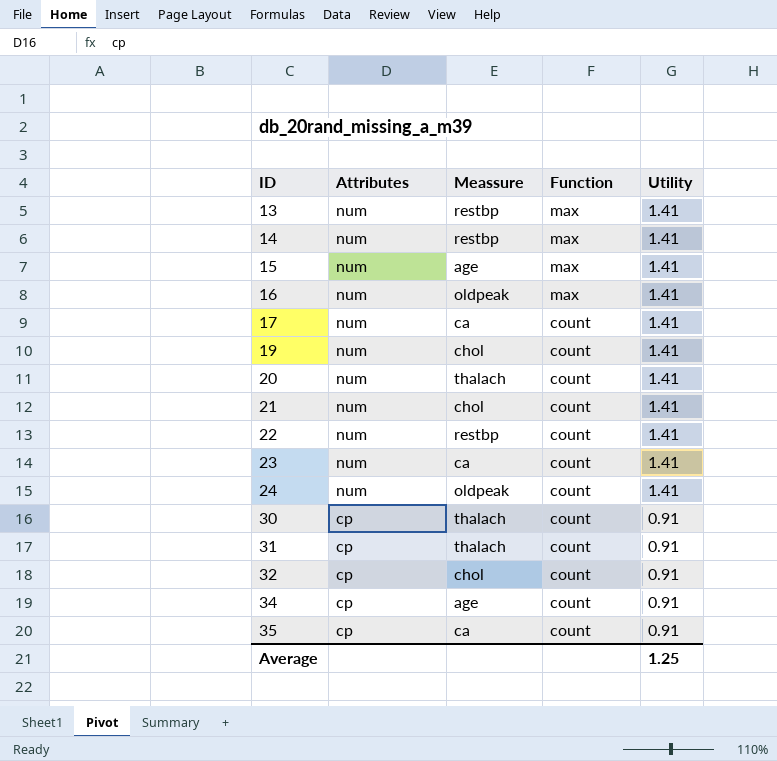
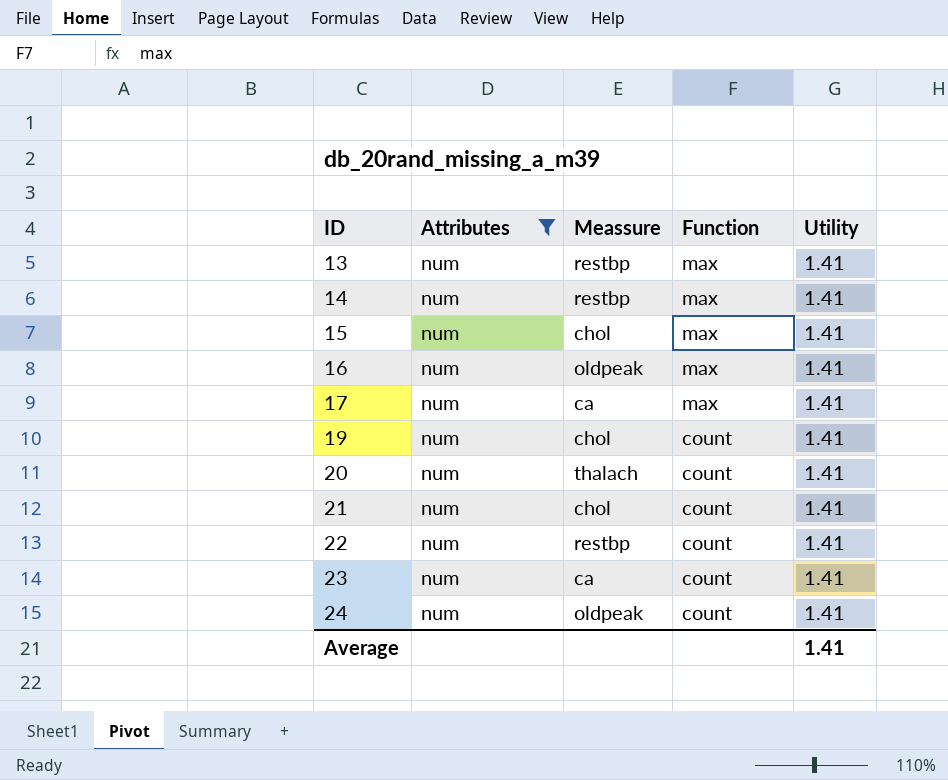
filter: none -> Attributes = num
15 | Meassure: age -> chol
17 | Function: count -> max
Average | Utility: 1.25 -> 1.41

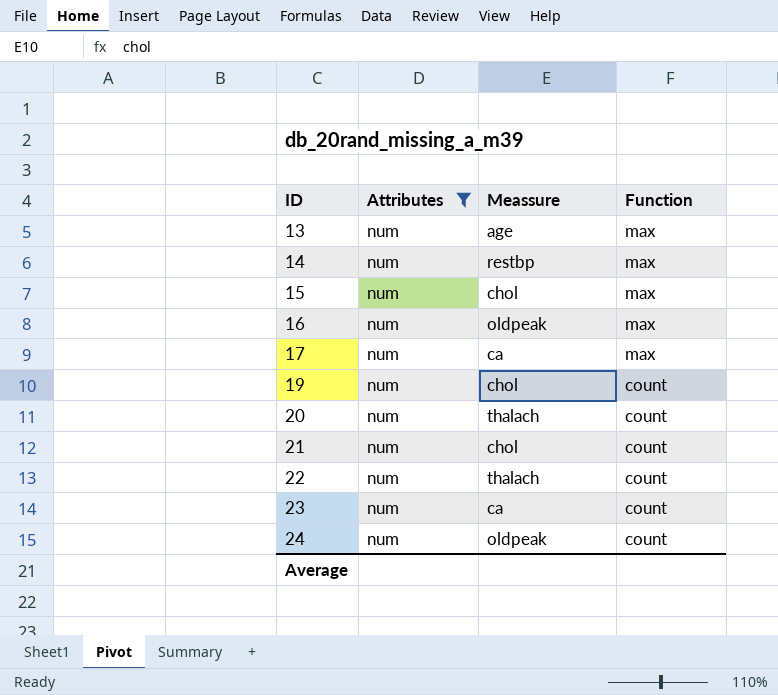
column Utility | position: 5 -> none
13 | Meassure: restbp -> age
22 | Meassure: restbp -> thalach

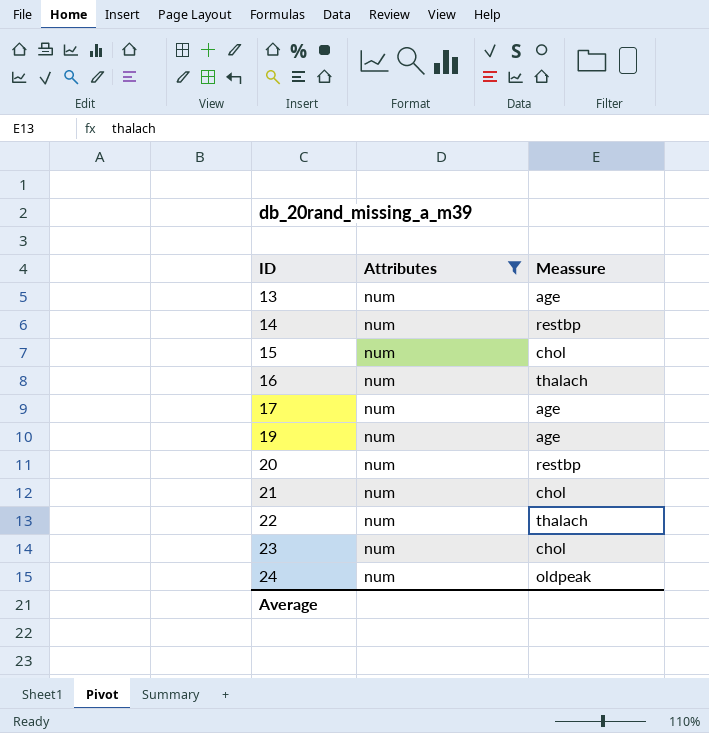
column Function | position: 4 -> none
16 | Meassure: oldpeak -> thalach
17 | Meassure: ca -> age
19 | Meassure: chol -> age
20 | Meassure: thalach -> restbp
23 | Meassure: ca -> chol

